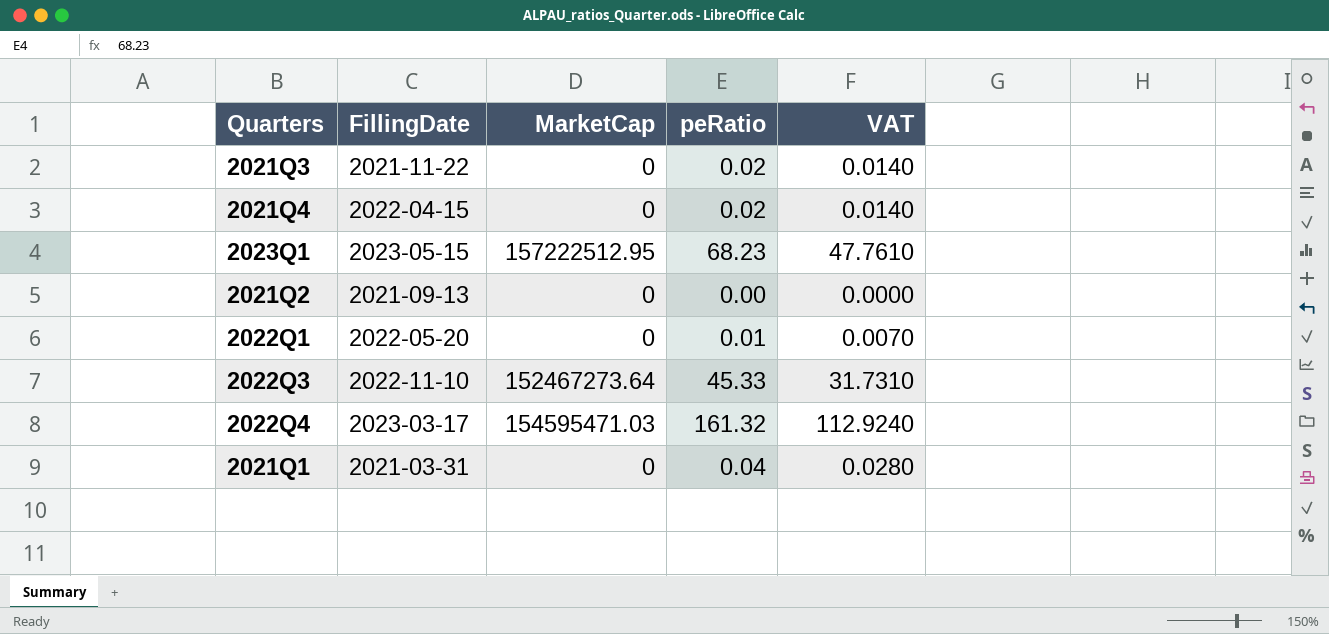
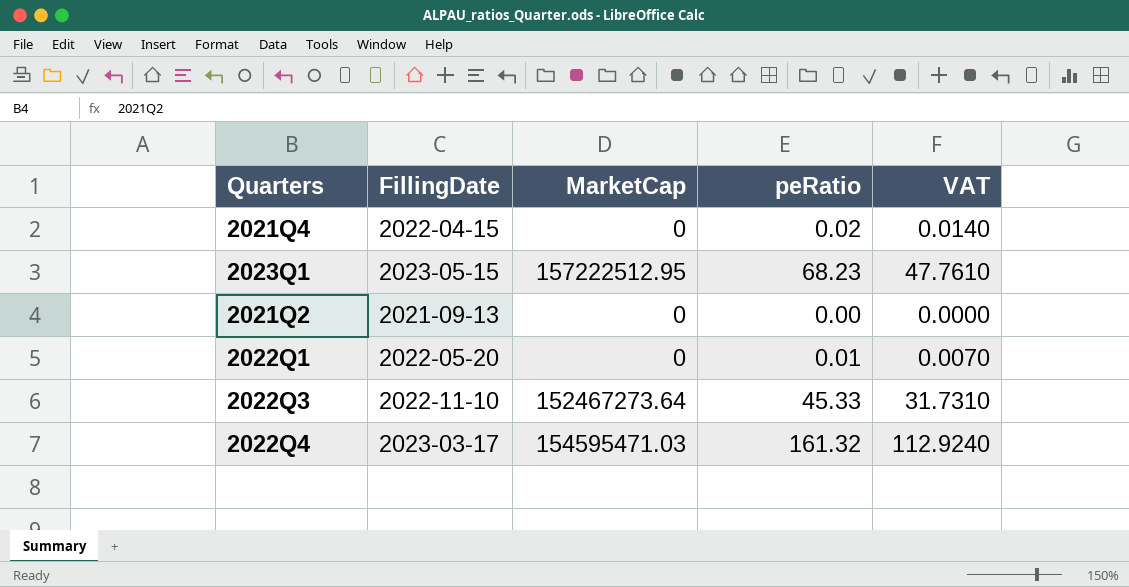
row 2021Q3: 2021-11-22 | 0 | 0.02 | 0.0140 -> none
row 2021Q1: 2021-03-31 | 0 | 0.04 | 0.0280 -> none

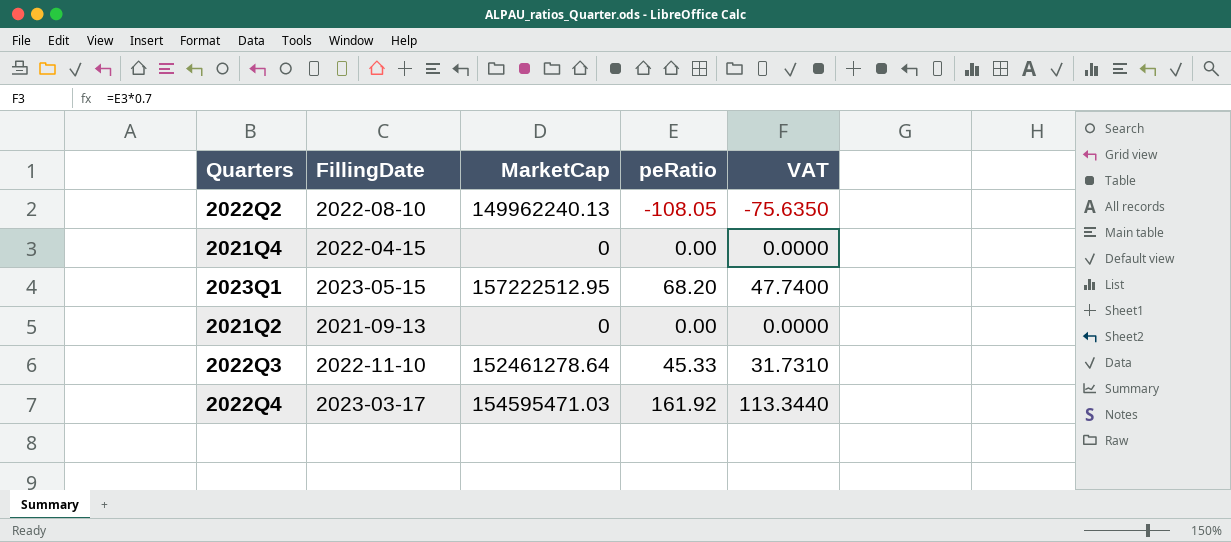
row 2022Q1: 2022-05-20 | 0 | 0.01 | 0.0070 -> none
row 2022Q2: none -> 2022-08-10 | 149962240.13 | -108.05 | -75.6350
2021Q4 | peRatio: 0.02 -> 0.00
2021Q4 | VAT: 0.0140 -> 0.0000
2023Q1 | peRatio: 68.23 -> 68.20
2023Q1 | VAT: 47.7610 -> 47.7400
2022Q3 | MarketCap: 152467273.64 -> 152461278.64
2022Q4 | peRatio: 161.32 -> 161.92
2022Q4 | VAT: 112.9240 -> 113.3440

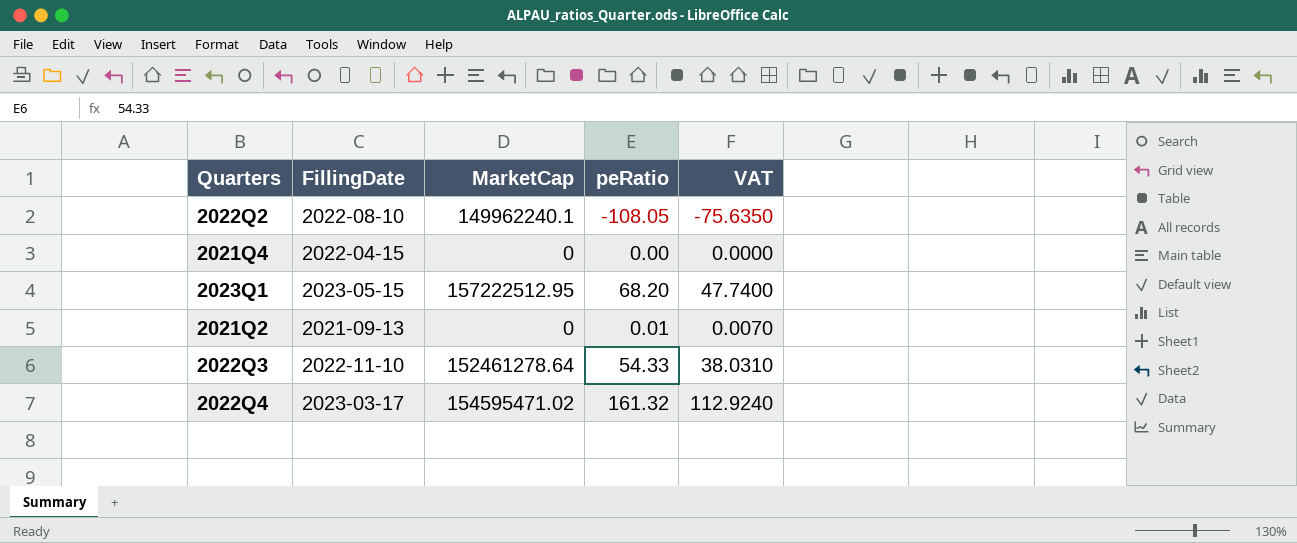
2022Q2 | MarketCap: 149962240.13 -> 149962240.1
2021Q2 | peRatio: 0.00 -> 0.01
2021Q2 | VAT: 0.0000 -> 0.0070
2022Q3 | peRatio: 45.33 -> 54.33
2022Q3 | VAT: 31.7310 -> 38.0310
2022Q4 | MarketCap: 154595471.03 -> 154595471.02
2022Q4 | peRatio: 161.92 -> 161.32
2022Q4 | VAT: 113.3440 -> 112.9240

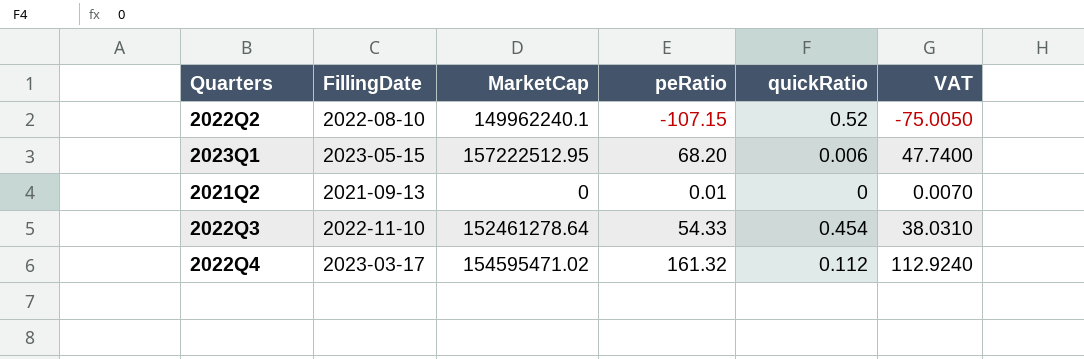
column quickRatio | position: none -> 5
row 2021Q4: 2022-04-15 | 0 | 0.00 | 0.0000 -> none
2022Q2 | peRatio: -108.05 -> -107.15
2022Q2 | VAT: -75.6350 -> -75.0050

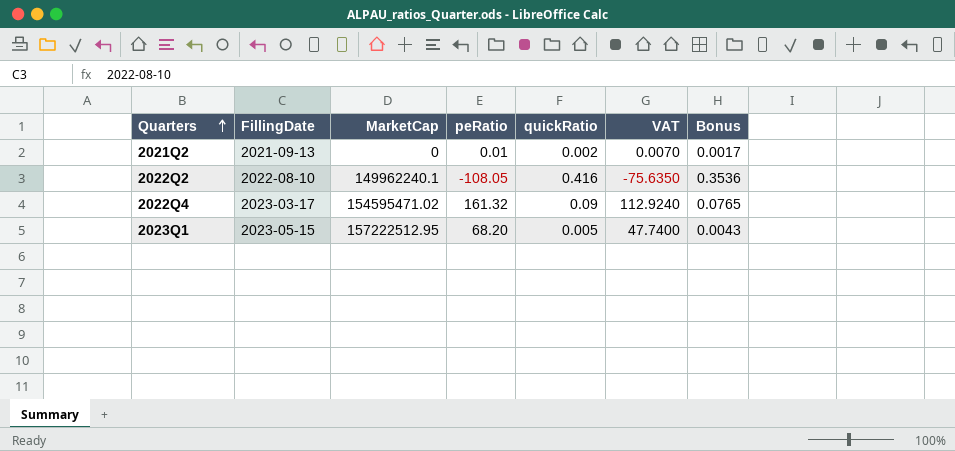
row order: none -> Quarters ascending
column Bonus | formula: none -> [quickRatio] * 0.85
row 2022Q3: 2022-11-10 | 152461278.64 | 54.33 | 0.454 | 38.0310 -> none
2021Q2 | quickRatio: 0 -> 0.002
2022Q2 | peRatio: -107.15 -> -108.05
2022Q2 | quickRatio: 0.52 -> 0.416
2022Q2 | VAT: -75.0050 -> -75.6350
2022Q4 | quickRatio: 0.112 -> 0.09
2023Q1 | quickRatio: 0.006 -> 0.005

